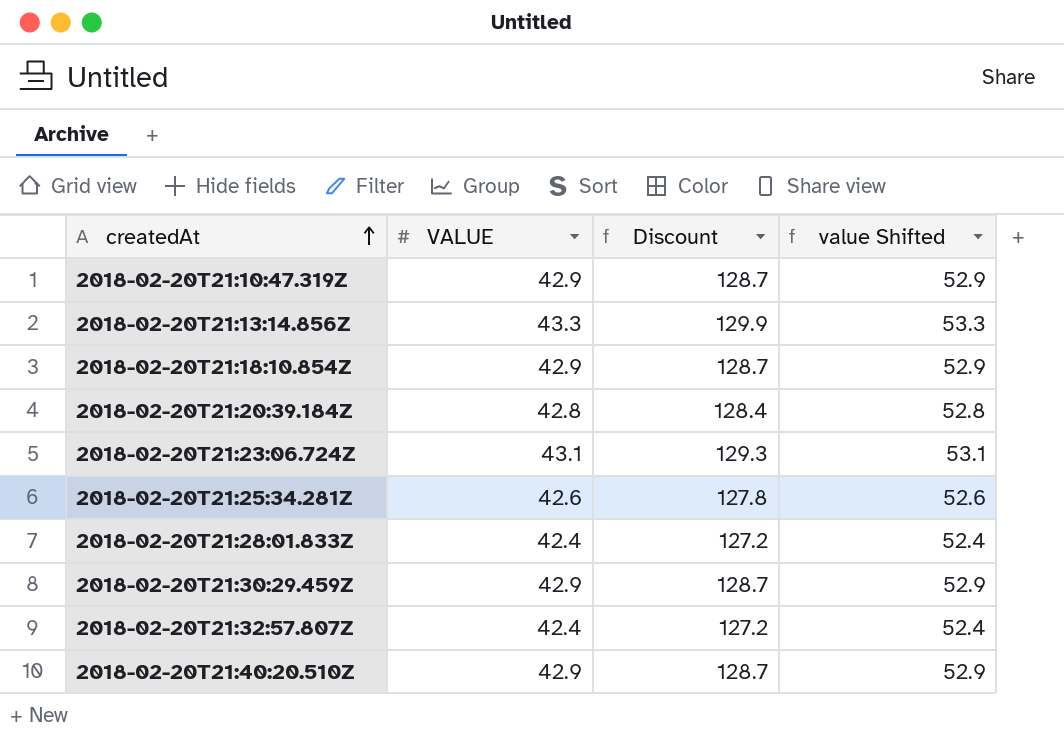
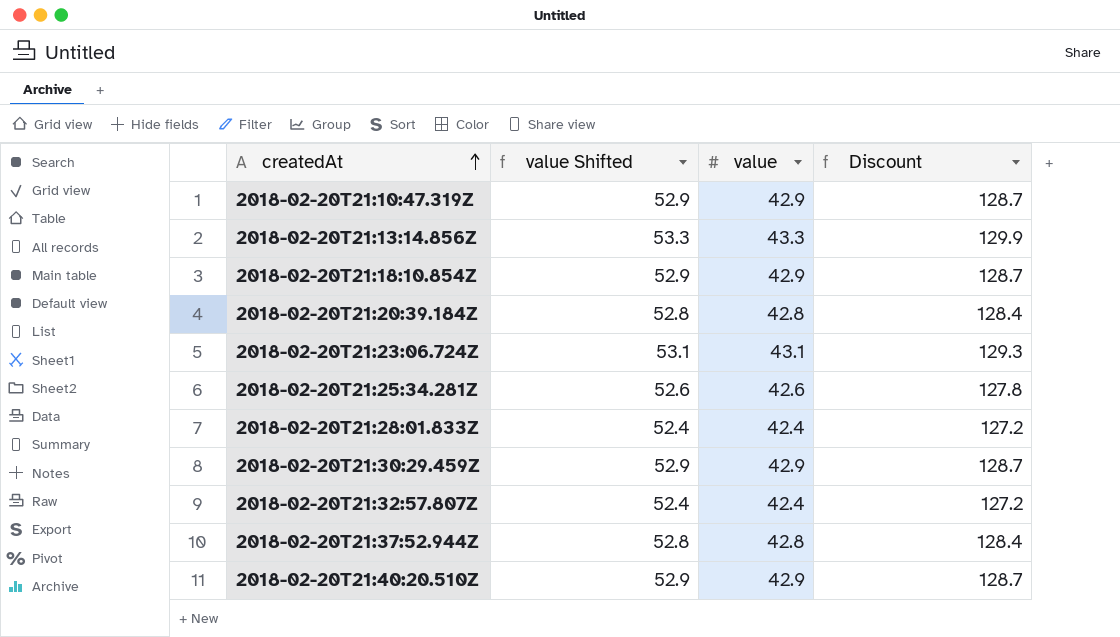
column value Shifted | position: 4 -> 2
column name: VALUE -> value
row 2018-02-20T21:37:52.944Z: none -> 52.8 | 42.8 | 128.4

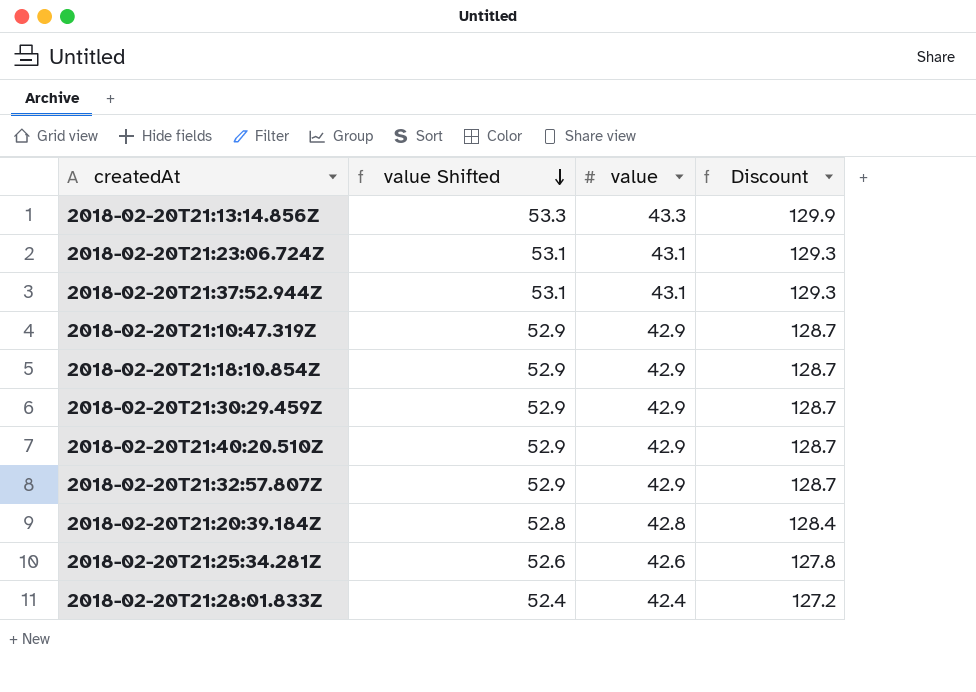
row order: createdAt ascending -> value Shifted descending
2018-02-20T21:37:52.944Z | value Shifted: 52.8 -> 53.1
2018-02-20T21:37:52.944Z | value: 42.8 -> 43.1
2018-02-20T21:37:52.944Z | Discount: 128.4 -> 129.3
2018-02-20T21:32:57.807Z | value Shifted: 52.4 -> 52.9
2018-02-20T21:32:57.807Z | value: 42.4 -> 42.9
2018-02-20T21:32:57.807Z | Discount: 127.2 -> 128.7

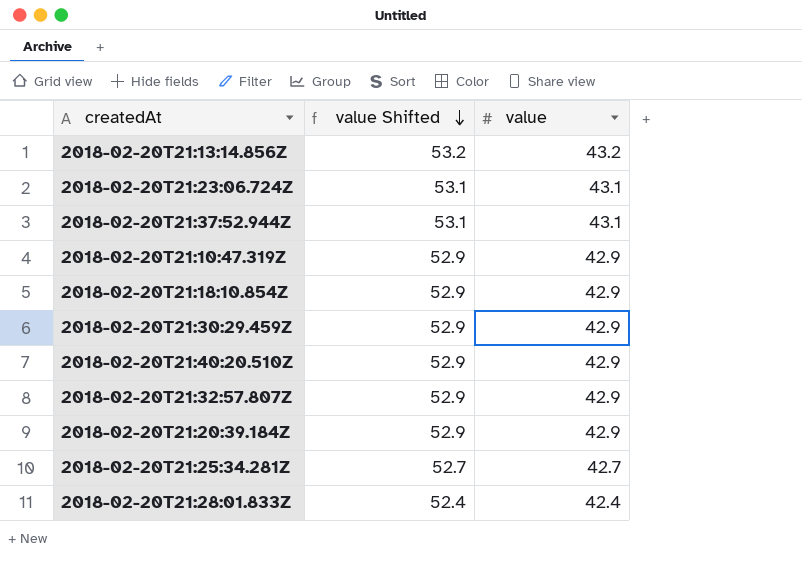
column Discount | formula: [value] * 3 -> none
2018-02-20T21:13:14.856Z | value Shifted: 53.3 -> 53.2
2018-02-20T21:13:14.856Z | value: 43.3 -> 43.2
2018-02-20T21:20:39.184Z | value Shifted: 52.8 -> 52.9
2018-02-20T21:20:39.184Z | value: 42.8 -> 42.9
2018-02-20T21:25:34.281Z | value Shifted: 52.6 -> 52.7
2018-02-20T21:25:34.281Z | value: 42.6 -> 42.7

